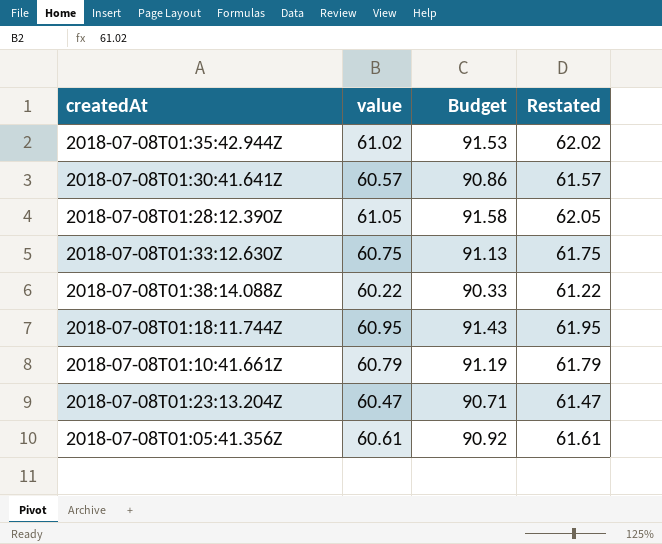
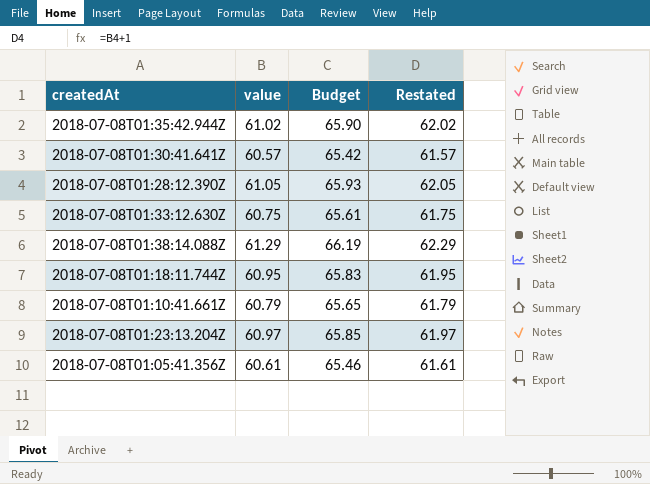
column Budget | formula: [value] * 1.5 -> [value] * 1.08
2018-07-08T01:38:14.088Z | value: 60.22 -> 61.29
2018-07-08T01:38:14.088Z | Restated: 61.22 -> 62.29
2018-07-08T01:23:13.204Z | value: 60.47 -> 60.97
2018-07-08T01:23:13.204Z | Restated: 61.47 -> 61.97

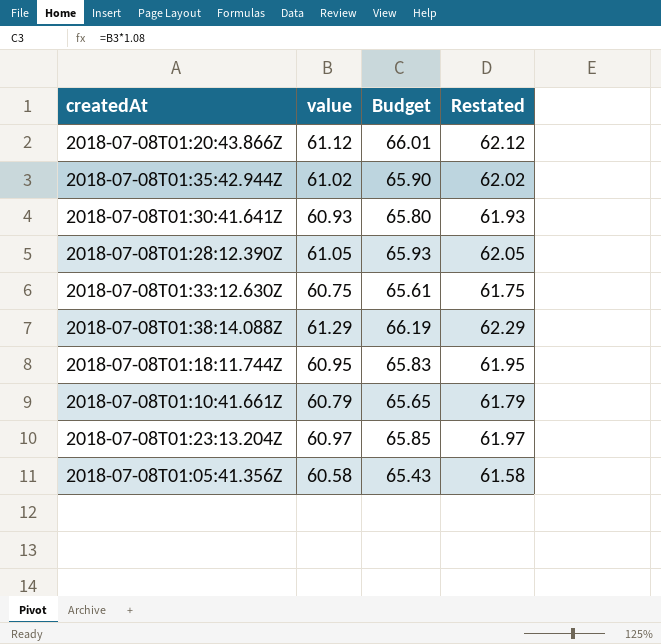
row 2018-07-08T01:20:43.866Z: none -> 61.12 | 66.01 | 62.12
2018-07-08T01:30:41.641Z | value: 60.57 -> 60.93
2018-07-08T01:30:41.641Z | Budget: 65.42 -> 65.80
2018-07-08T01:30:41.641Z | Restated: 61.57 -> 61.93
2018-07-08T01:05:41.356Z | value: 60.61 -> 60.58
2018-07-08T01:05:41.356Z | Budget: 65.46 -> 65.43
2018-07-08T01:05:41.356Z | Restated: 61.61 -> 61.58

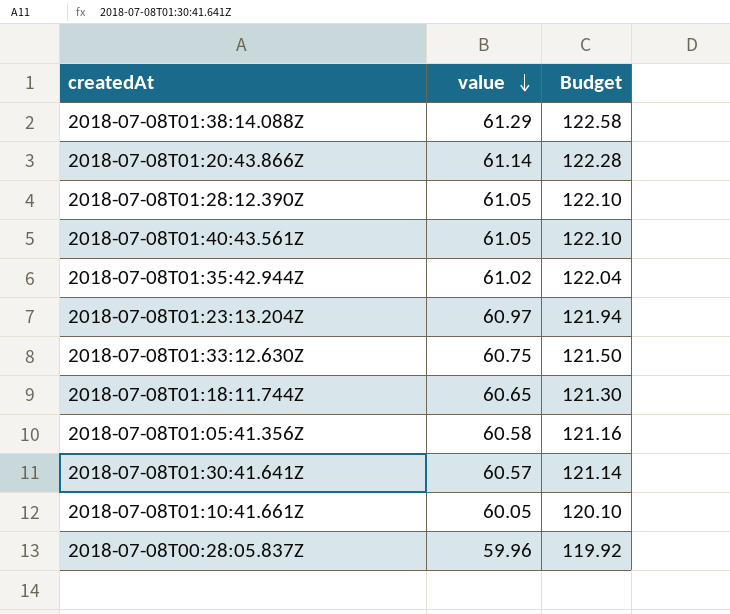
row order: none -> value descending
column Restated | formula: [value] + 1 -> none
column Budget | formula: [value] * 1.08 -> [value] * 2
2018-07-08T01:20:43.866Z | value: 61.12 -> 61.14
row 2018-07-08T01:40:43.561Z: none -> 61.05 | 122.10
2018-07-08T01:18:11.744Z | value: 60.95 -> 60.65
2018-07-08T01:30:41.641Z | value: 60.93 -> 60.57
2018-07-08T01:10:41.661Z | value: 60.79 -> 60.05
row 2018-07-08T00:28:05.837Z: none -> 59.96 | 119.92

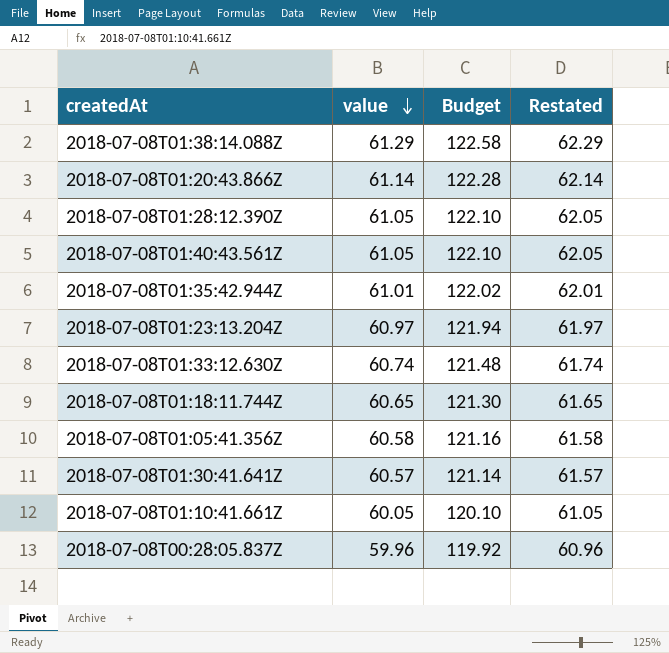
column Restated | formula: none -> [value] + 1
2018-07-08T01:35:42.944Z | value: 61.02 -> 61.01
2018-07-08T01:35:42.944Z | Budget: 122.04 -> 122.02
2018-07-08T01:33:12.630Z | value: 60.75 -> 60.74
2018-07-08T01:33:12.630Z | Budget: 121.50 -> 121.48

